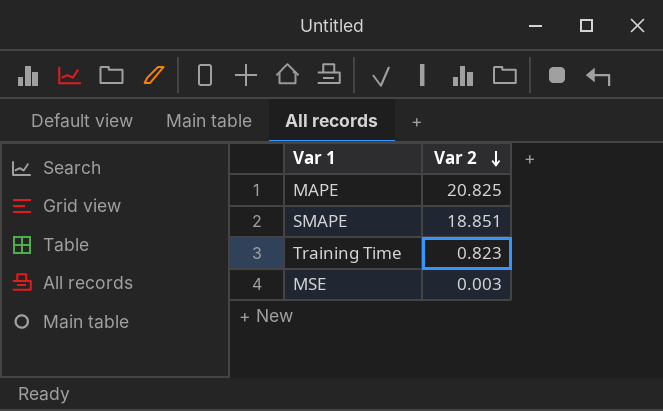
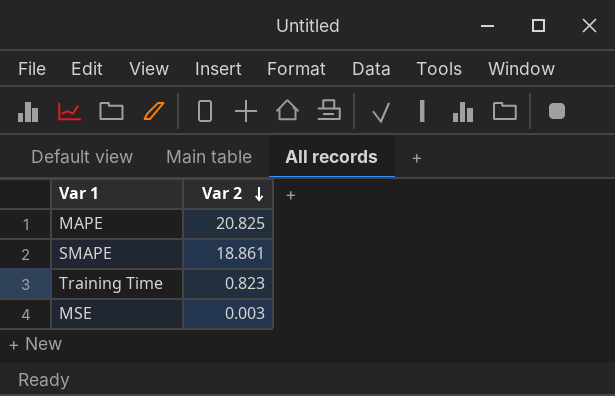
SMAPE | Var 2: 18.851 -> 18.861

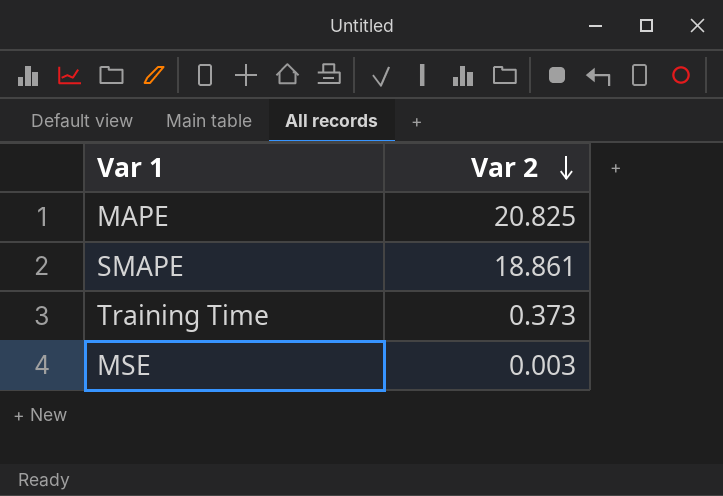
Training Time | Var 2: 0.823 -> 0.373

